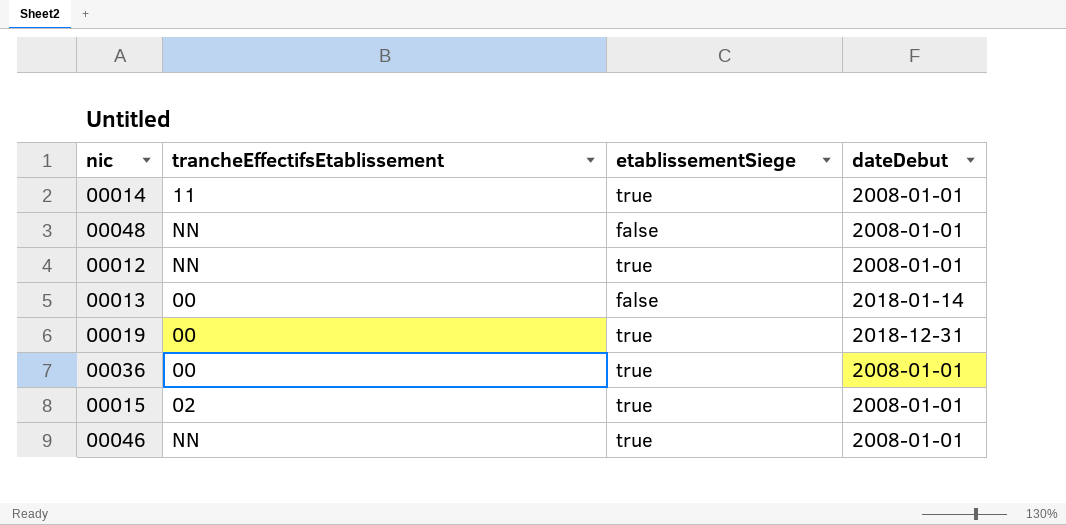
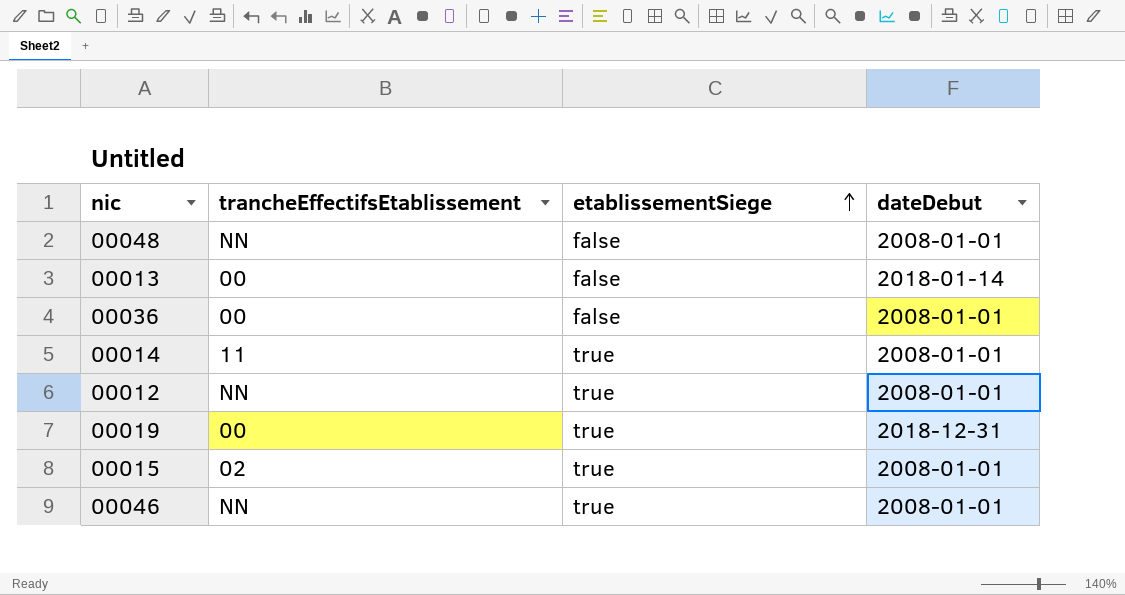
row order: none -> etablissementSiege ascending
00036 | etablissementSiege: true -> false

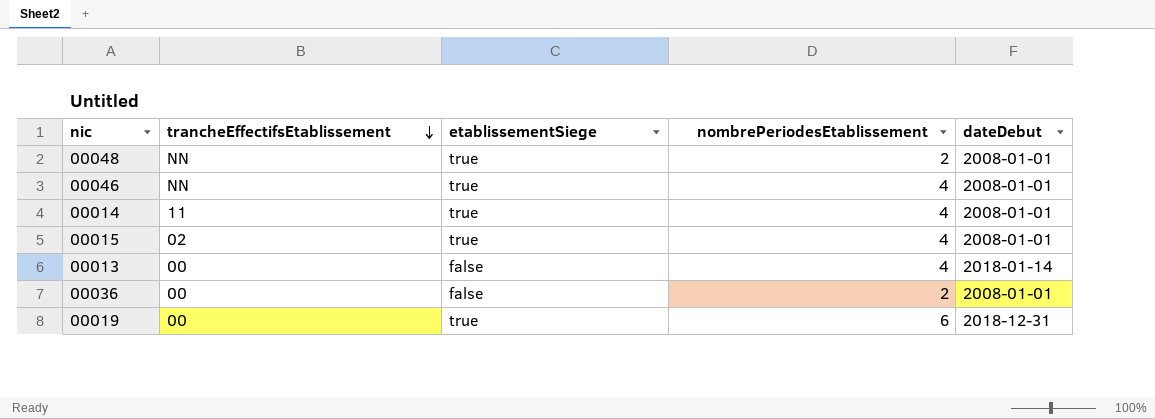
row order: etablissementSiege ascending -> trancheEffectifsEtablissement descending
column nombrePeriodesEtablissement | position: none -> 4
row 00012: NN | true | 2008-01-01 -> none
00048 | etablissementSiege: false -> true

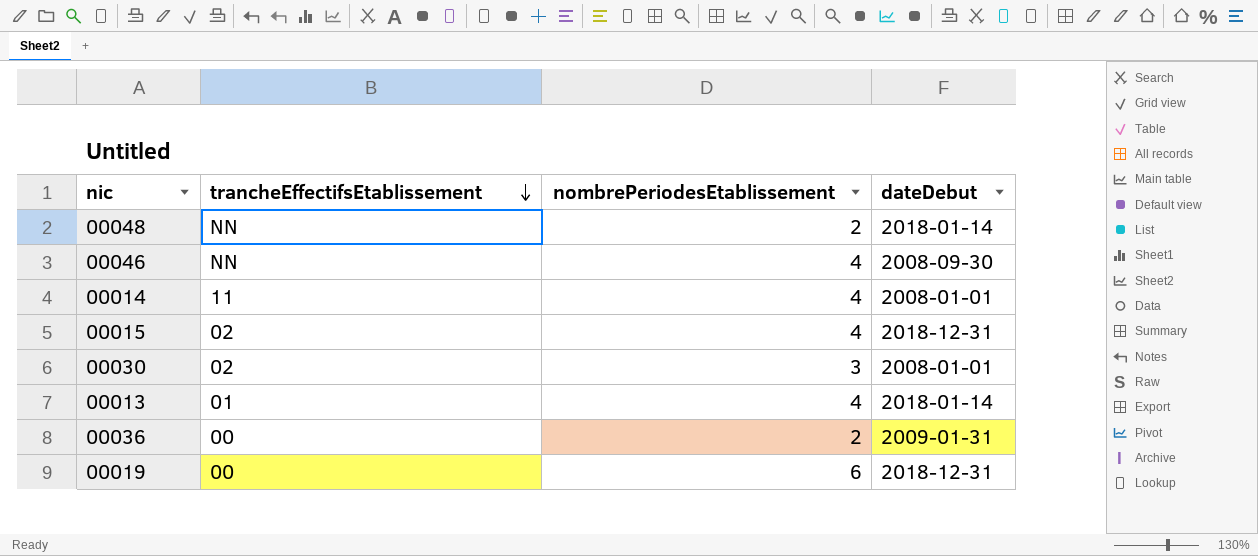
column etablissementSiege | position: 3 -> none
00048 | dateDebut: 2008-01-01 -> 2018-01-14
00046 | dateDebut: 2008-01-01 -> 2008-09-30
00015 | dateDebut: 2008-01-01 -> 2018-12-31
row 00030: none -> 02 | 3 | 2008-01-01
00013 | trancheEffectifsEtablissement: 00 -> 01
00036 | dateDebut: 2008-01-01 -> 2009-01-31

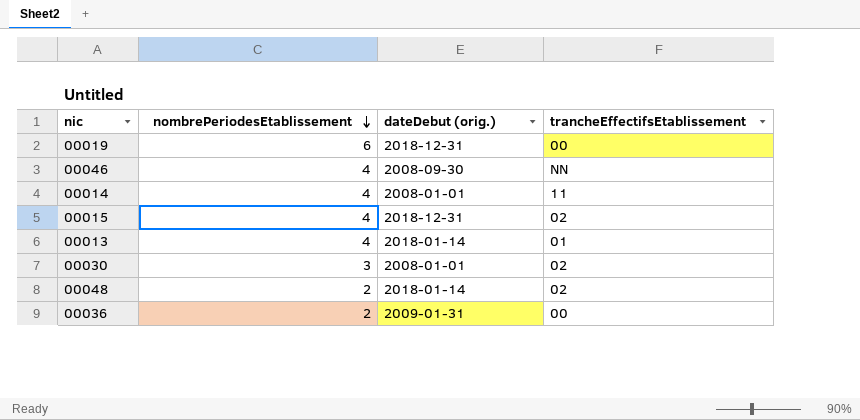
row order: trancheEffectifsEtablissement descending -> nombrePeriodesEtablissement descending
column name: dateDebut -> dateDebut (orig.)
column trancheEffectifsEtablissement | position: 2 -> 4
00048 | trancheEffectifsEtablissement: NN -> 02

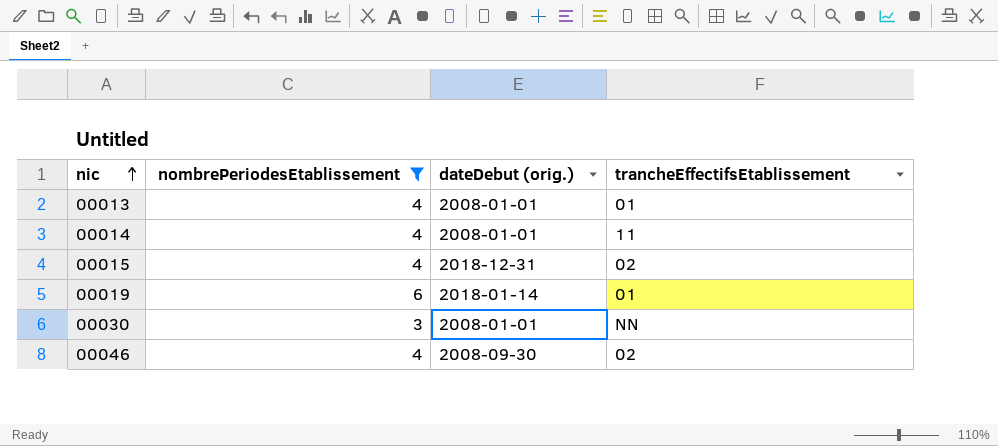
filter: none -> nombrePeriodesEtablissement != 2
row order: nombrePeriodesEtablissement descending -> nic ascending
00013 | dateDebut (orig.): 2018-01-14 -> 2008-01-01
00019 | dateDebut (orig.): 2018-12-31 -> 2018-01-14
00019 | trancheEffectifsEtablissement: 00 -> 01
00030 | trancheEffectifsEtablissement: 02 -> NN
00046 | trancheEffectifsEtablissement: NN -> 02

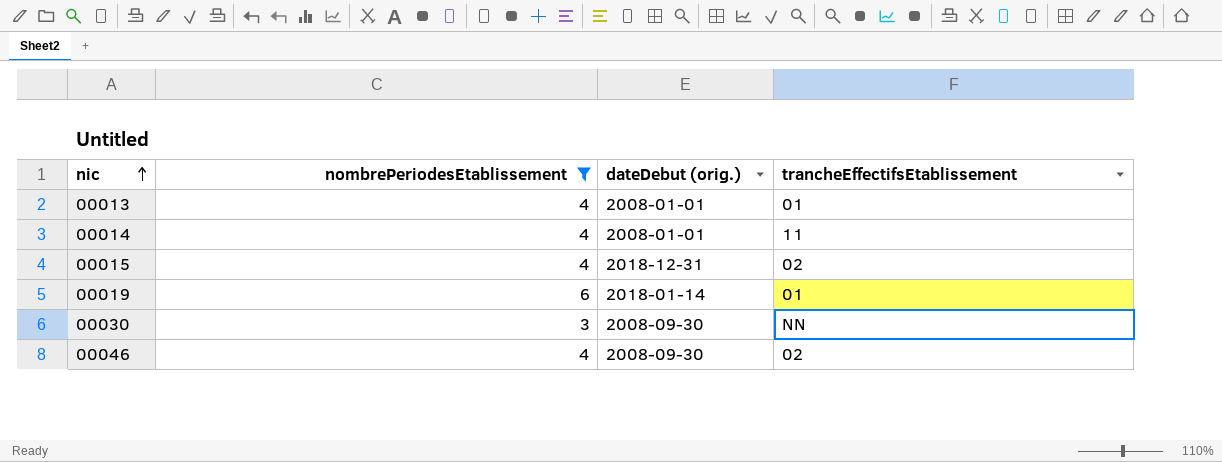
00030 | dateDebut (orig.): 2008-01-01 -> 2008-09-30

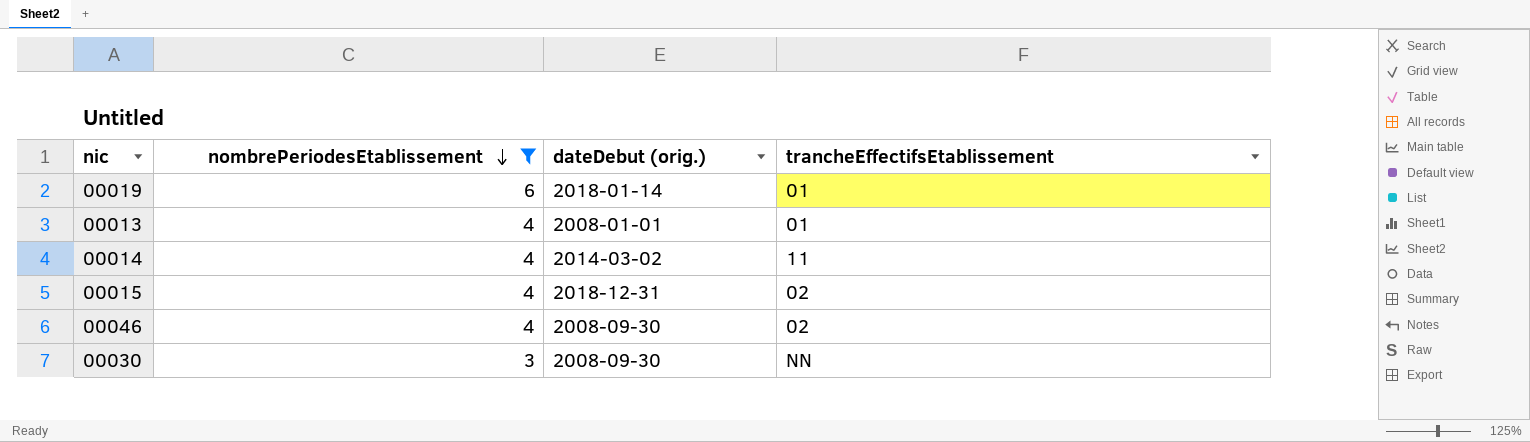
row order: nic ascending -> nombrePeriodesEtablissement descending
00014 | dateDebut (orig.): 2008-01-01 -> 2014-03-02

